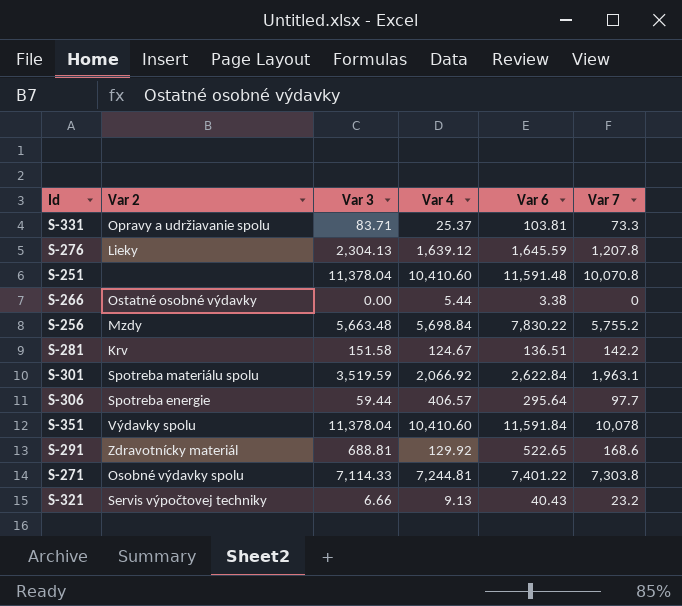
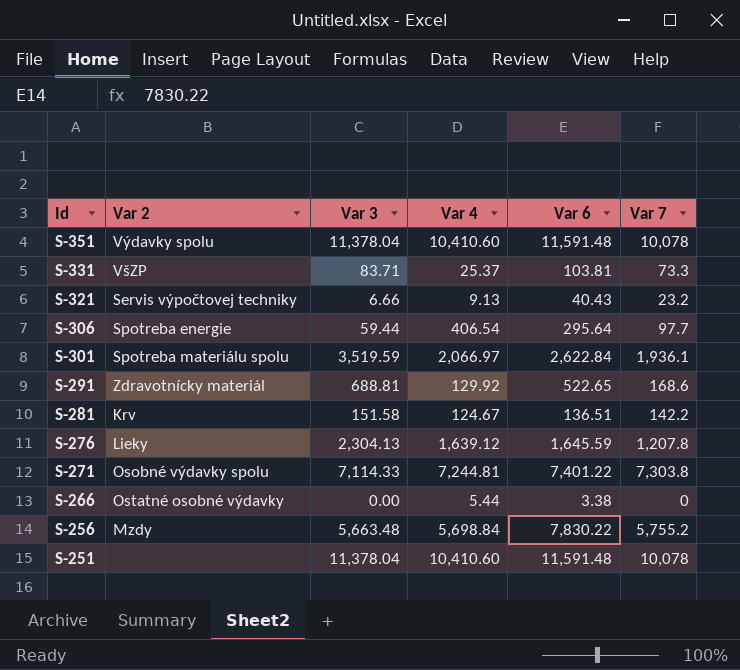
row order: none -> Id descending
S-351 | Var 6: 11,591.84 -> 11,591.48
S-331 | Var 2: Opravy a udržiavanie spolu -> VšZP
S-306 | Var 4: 406.57 -> 406.54
S-301 | Var 4: 2,066.92 -> 2,066.97
S-301 | Var 7: 1,963.1 -> 1,936.1
S-251 | Var 7: 10,070.8 -> 10,078

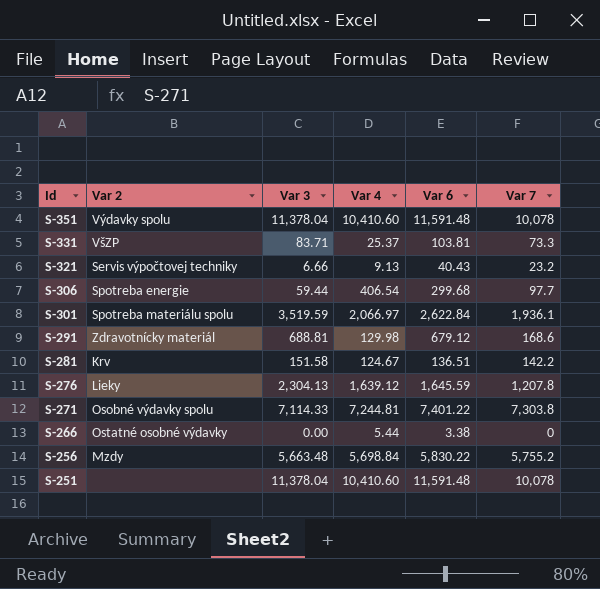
S-306 | Var 6: 295.64 -> 299.68
S-291 | Var 4: 129.92 -> 129.98
S-291 | Var 6: 522.65 -> 679.12
S-256 | Var 6: 7,830.22 -> 5,830.22

